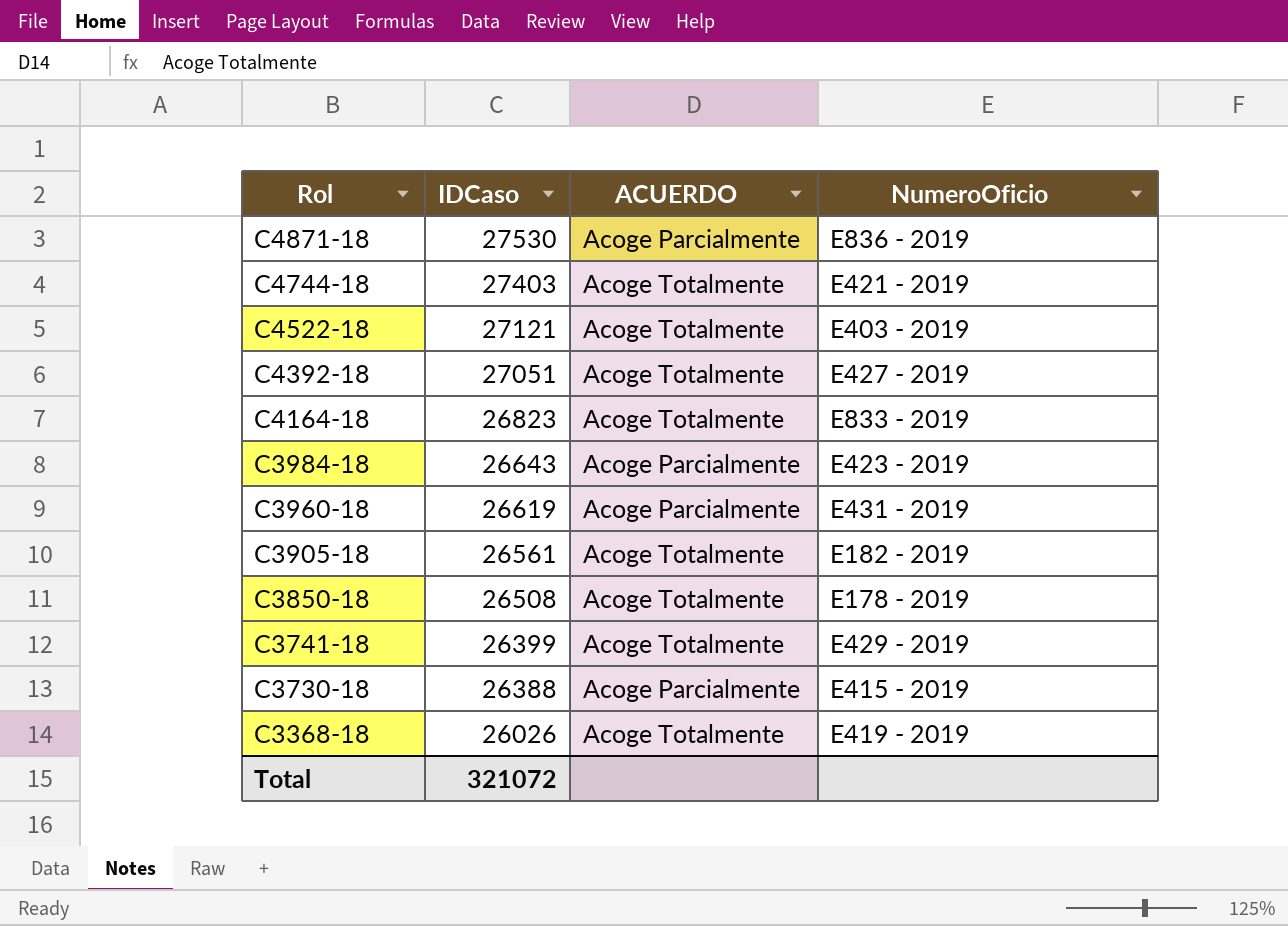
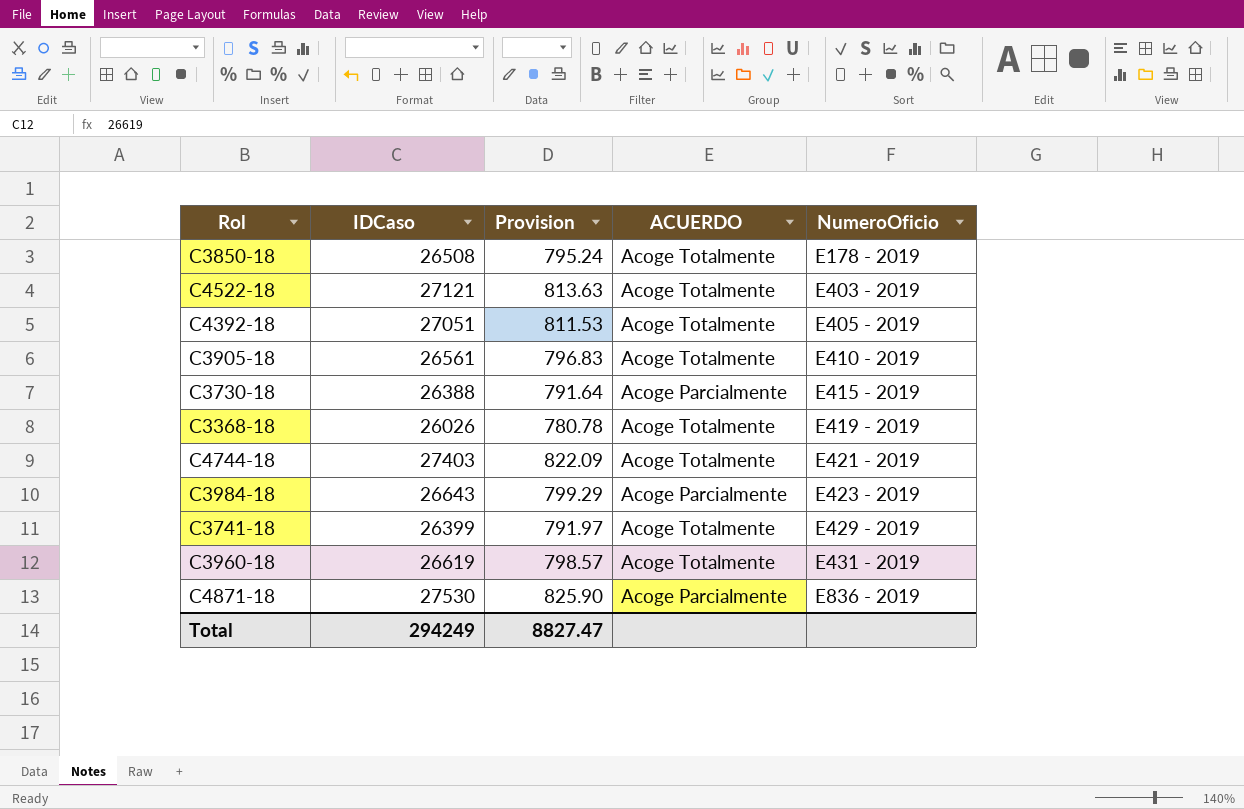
row order: Rol descending -> NumeroOficio ascending
column Provision | formula: none -> [IDCaso] * 0.03
row C4164-18: 26823 | Acoge Totalmente | E833 - 2019 -> none
C4392-18 | NumeroOficio: E427 - 2019 -> E405 - 2019
C3905-18 | NumeroOficio: E182 - 2019 -> E410 - 2019
C3960-18 | ACUERDO: Acoge Parcialmente -> Acoge Totalmente
Total | IDCaso: 321072 -> 294249

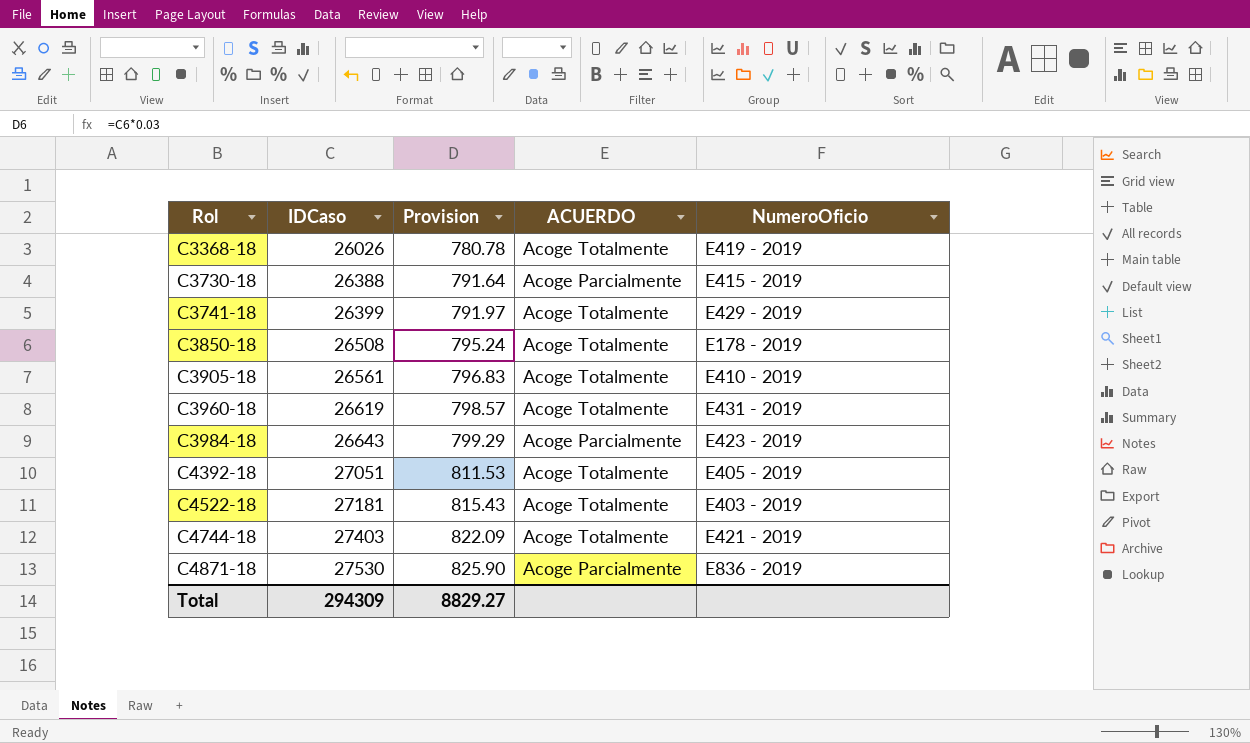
row order: NumeroOficio ascending -> Rol ascending
C4522-18 | IDCaso: 27121 -> 27181
C4522-18 | Provision: 813.63 -> 815.43
Total | IDCaso: 294249 -> 294309
Total | Provision: 8827.47 -> 8829.27

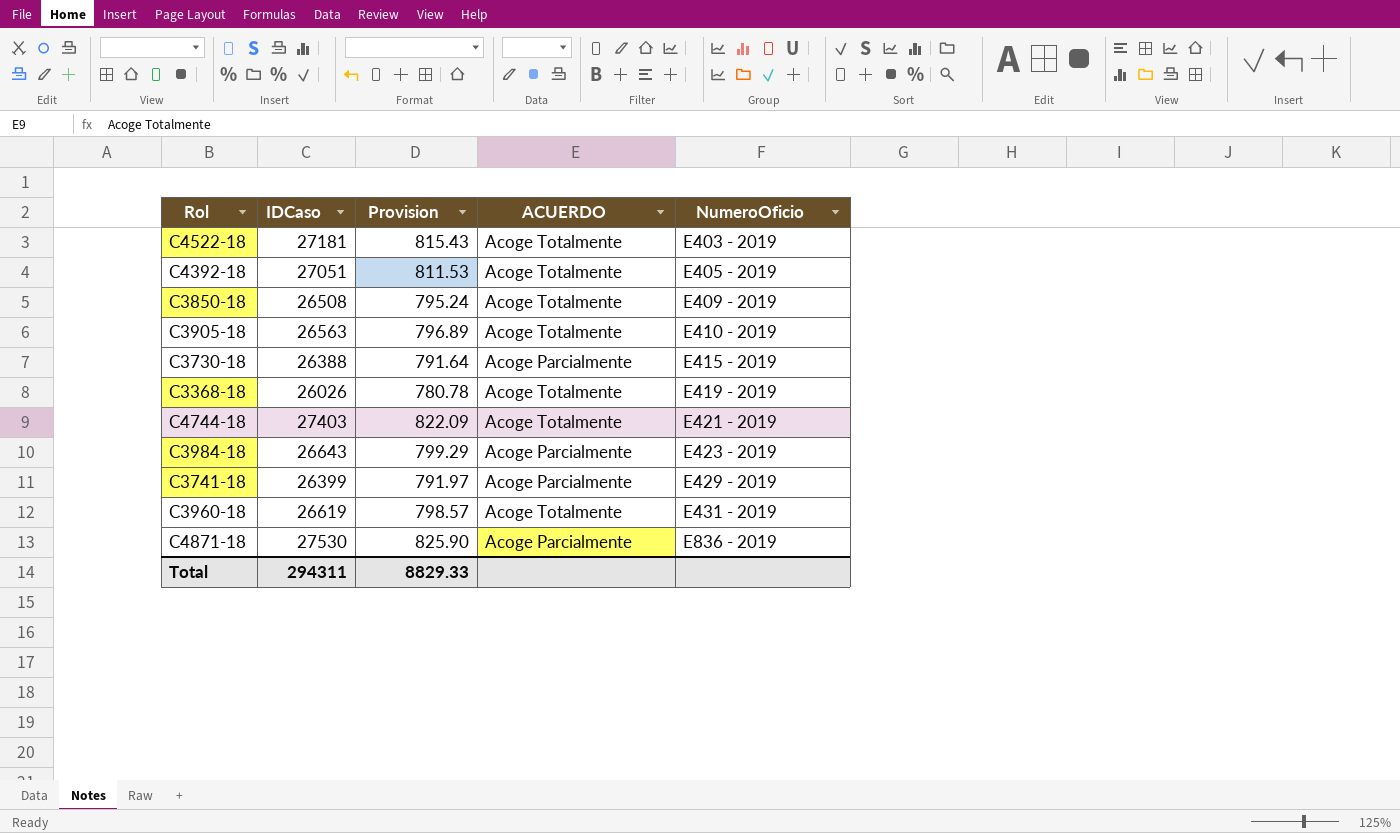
row order: Rol ascending -> NumeroOficio ascending
C3850-18 | NumeroOficio: E178 - 2019 -> E409 - 2019
C3905-18 | IDCaso: 26561 -> 26563
C3905-18 | Provision: 796.83 -> 796.89
C3741-18 | ACUERDO: Acoge Totalmente -> Acoge Parcialmente
Total | IDCaso: 294309 -> 294311
Total | Provision: 8829.27 -> 8829.33

